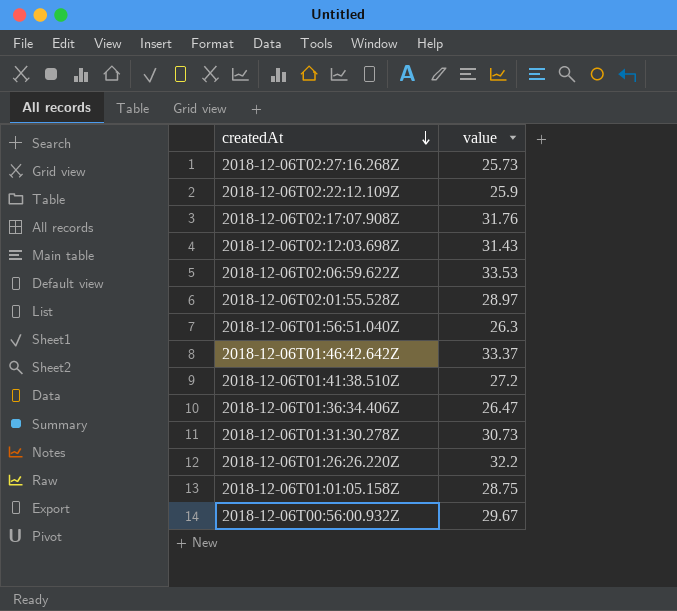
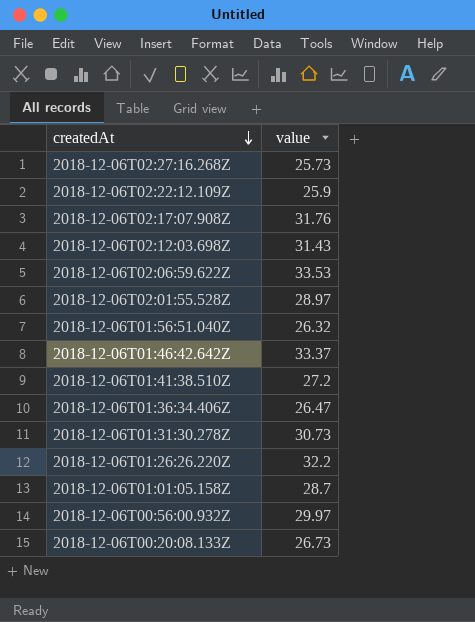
2018-12-06T01:56:51.040Z | value: 26.3 -> 26.32
2018-12-06T01:01:05.158Z | value: 28.75 -> 28.7
2018-12-06T00:56:00.932Z | value: 29.67 -> 29.97
row 2018-12-06T00:20:08.133Z: none -> 26.73

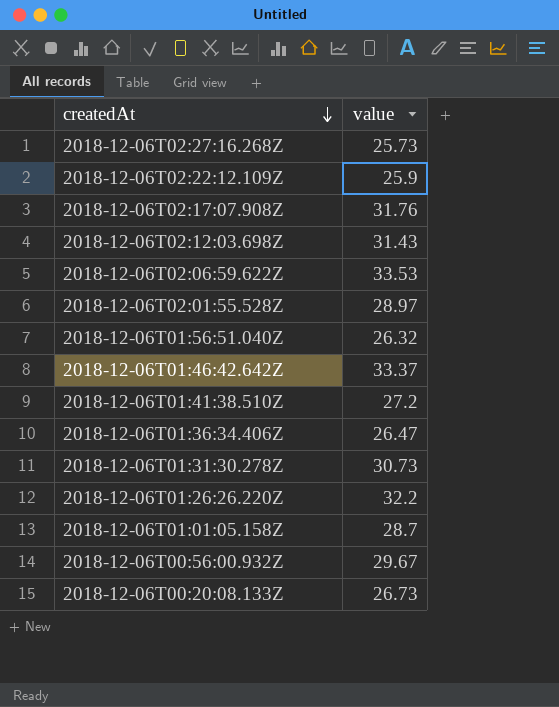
2018-12-06T00:56:00.932Z | value: 29.97 -> 29.67

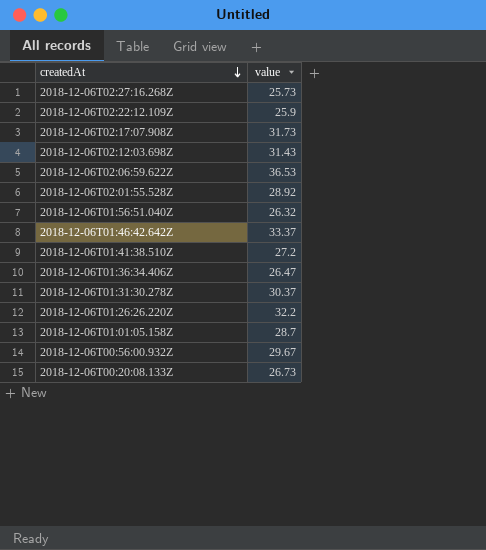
2018-12-06T02:17:07.908Z | value: 31.76 -> 31.73
2018-12-06T02:06:59.622Z | value: 33.53 -> 36.53
2018-12-06T02:01:55.528Z | value: 28.97 -> 28.92
2018-12-06T01:31:30.278Z | value: 30.73 -> 30.37

